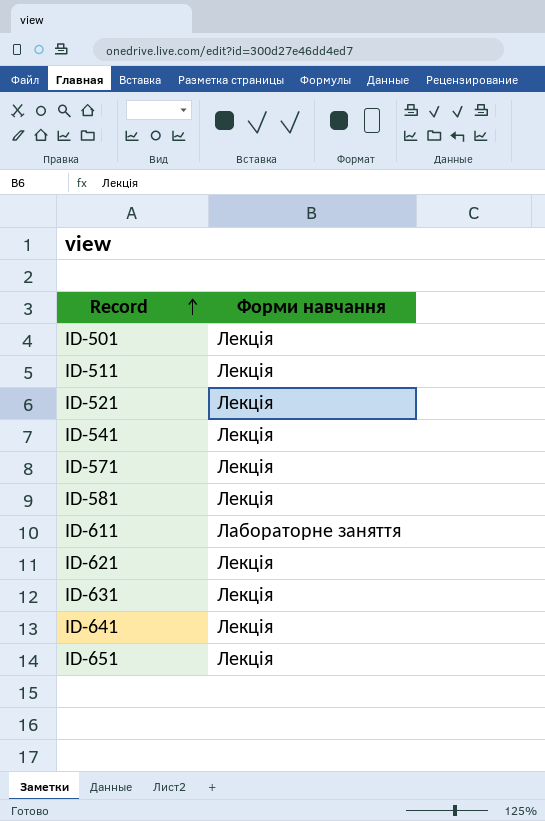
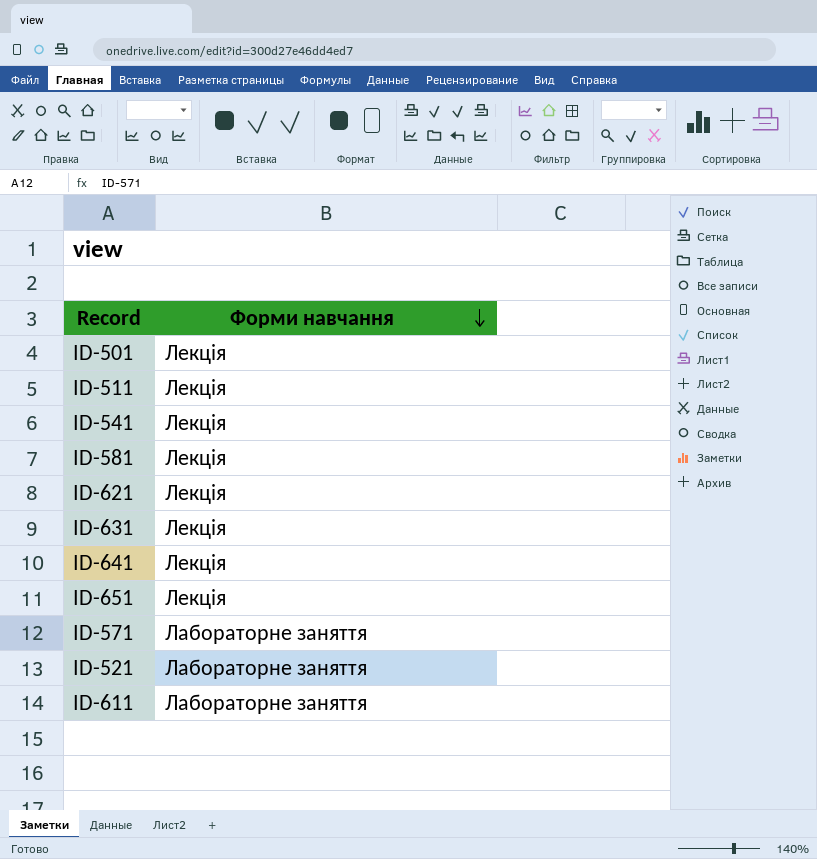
row order: Record ascending -> Форми навчання descending
ID-571 | Форми навчання: Лекція -> Лабораторне заняття
ID-521 | Форми навчання: Лекція -> Лабораторне заняття

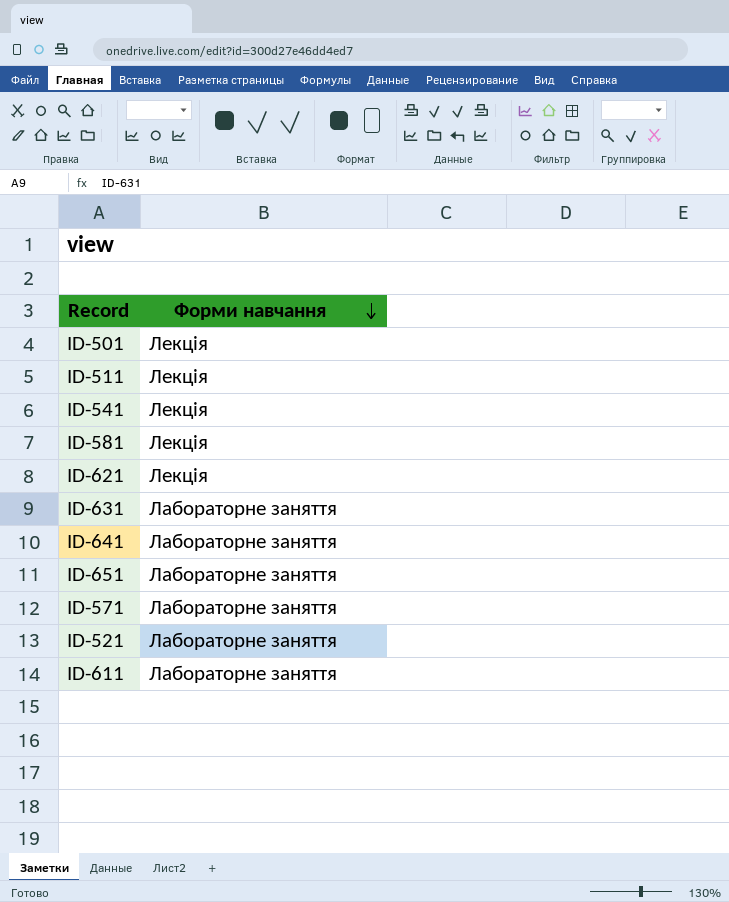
ID-631 | Форми навчання: Лекція -> Лабораторне заняття
ID-641 | Форми навчання: Лекція -> Лабораторне заняття
ID-651 | Форми навчання: Лекція -> Лабораторне заняття

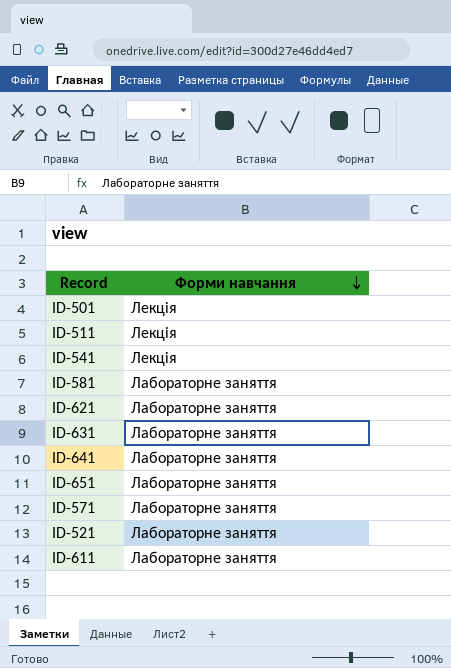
ID-581 | Форми навчання: Лекція -> Лабораторне заняття
ID-621 | Форми навчання: Лекція -> Лабораторне заняття

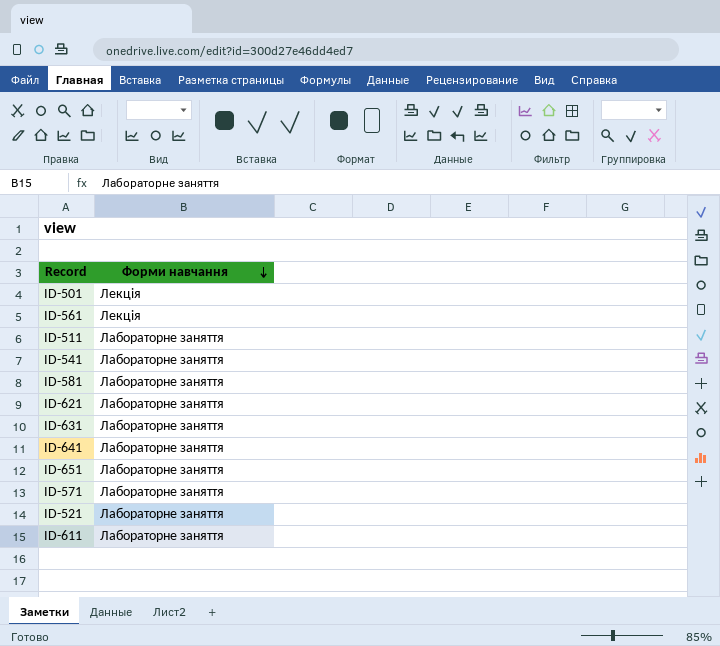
row ID-561: none -> Лекція
ID-511 | Форми навчання: Лекція -> Лабораторне заняття
ID-541 | Форми навчання: Лекція -> Лабораторне заняття

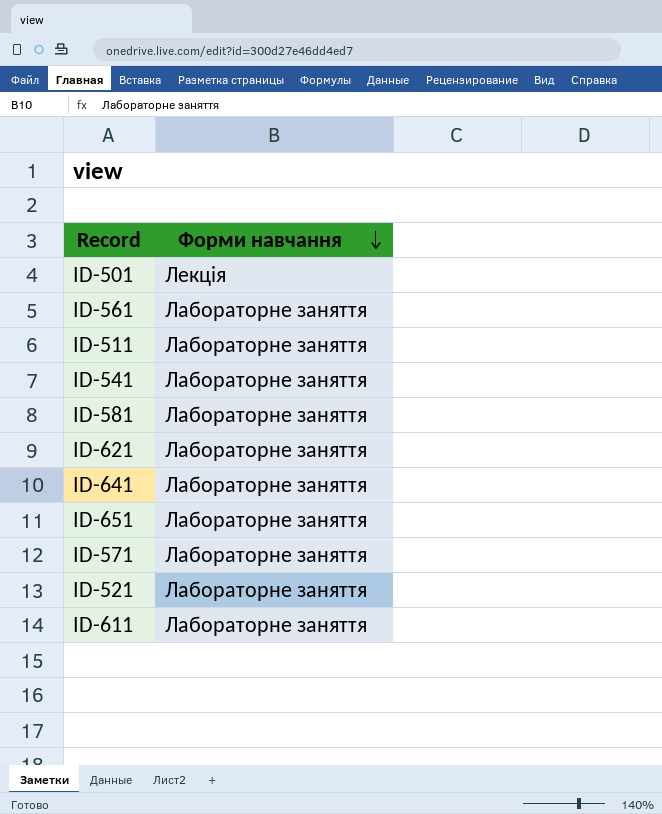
row ID-631: Лабораторне заняття -> none
ID-561 | Форми навчання: Лекція -> Лабораторне заняття

